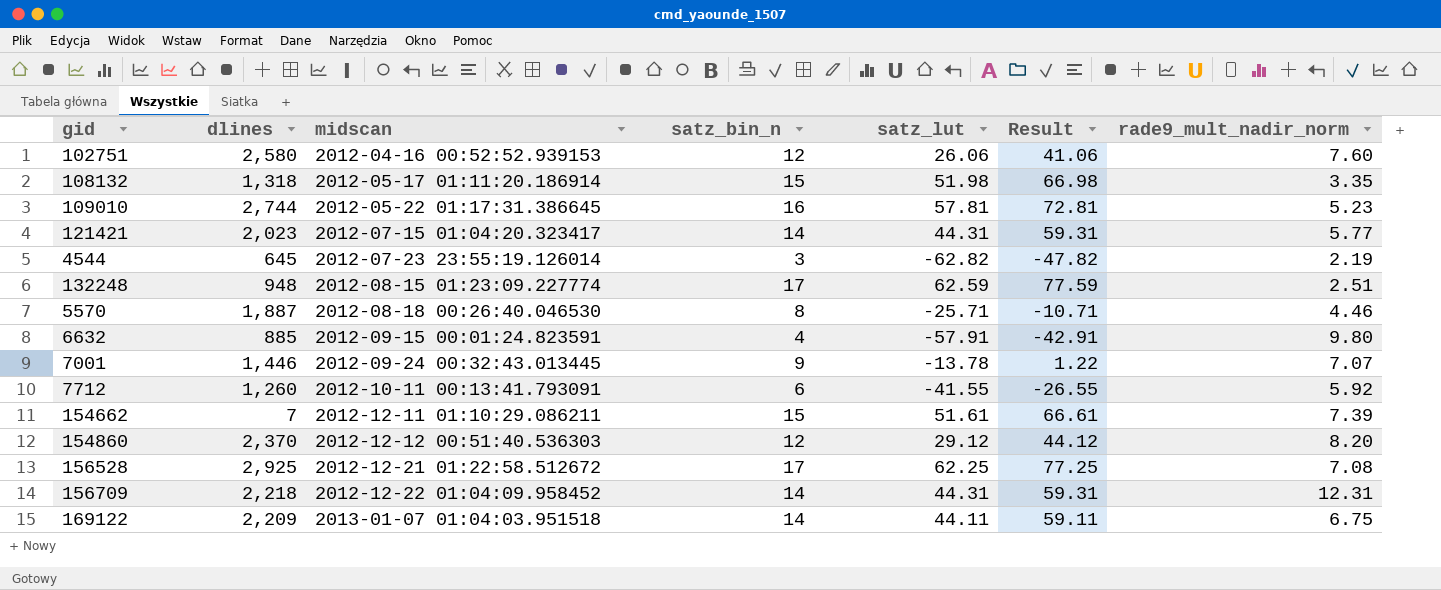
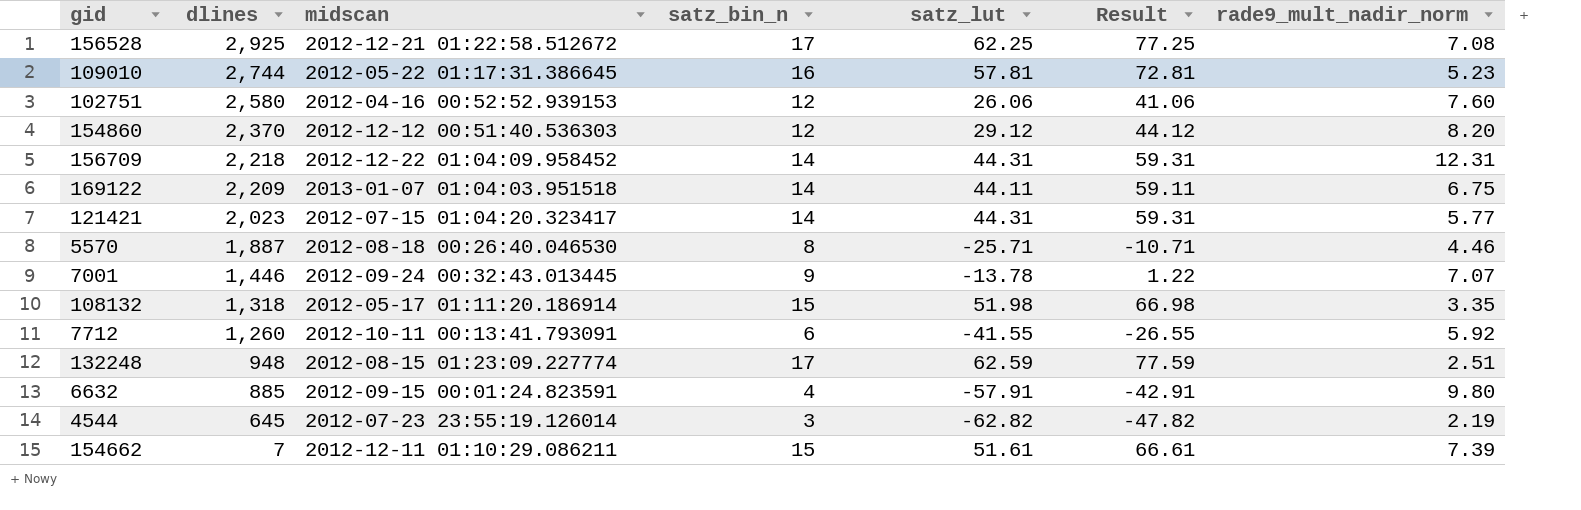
row order: midscan ascending -> dlines descending

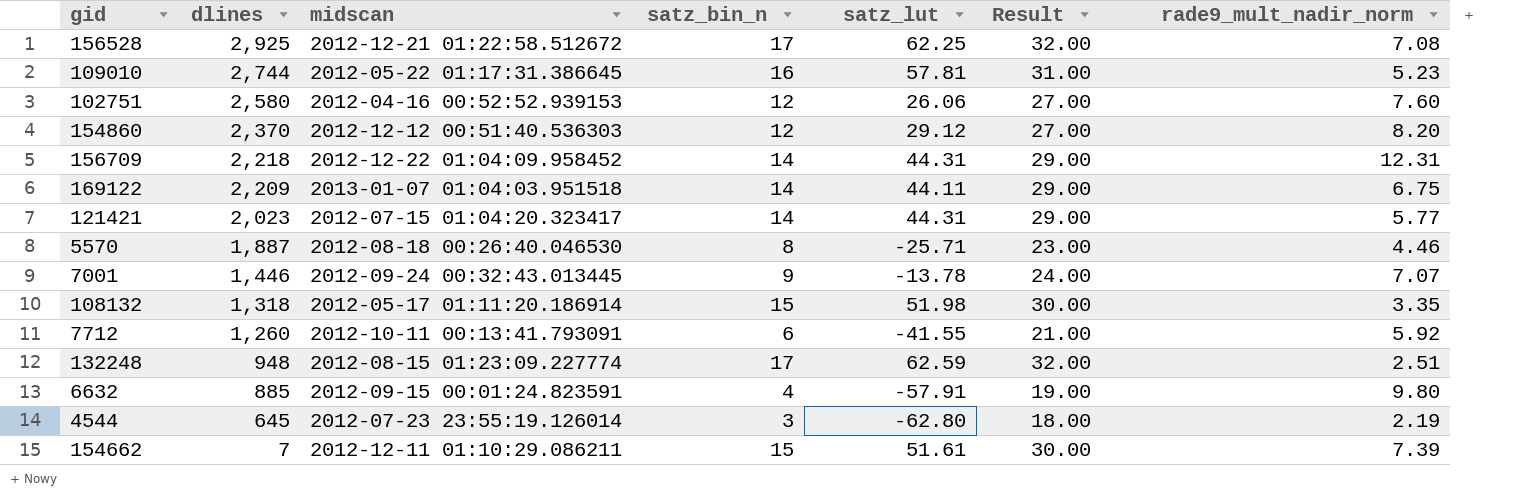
column Result | formula: [satz_lut] + 15 -> [satz_bin_n] + 15
4544 | satz_lut: -62.82 -> -62.80

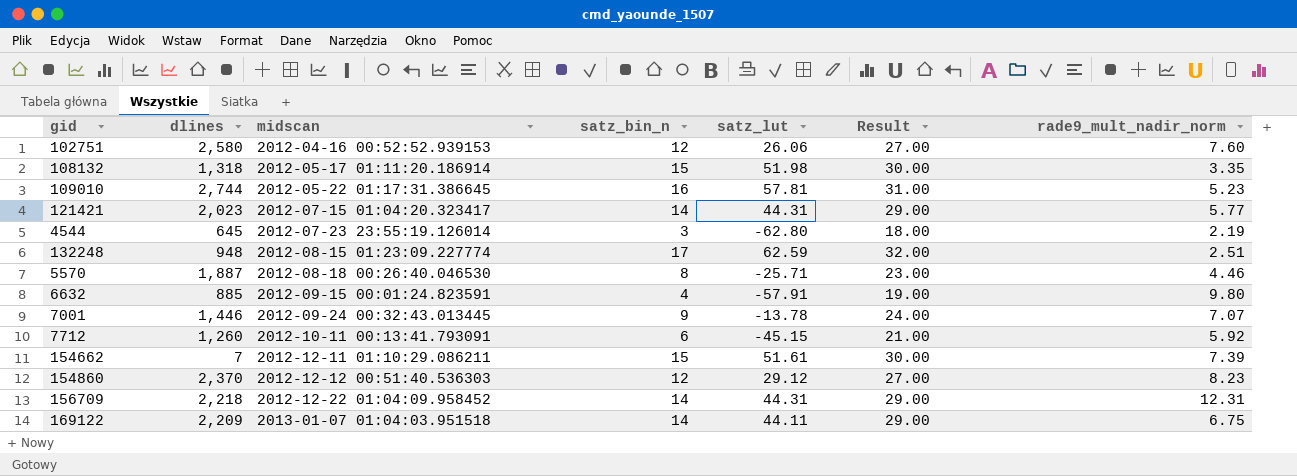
row order: dlines descending -> midscan ascending
row 156528: 2,925 | 2012-12-21 01:22:58.512672 | 17 | 62.25 | 32.00 | 7.08 -> none
7712 | satz_lut: -41.55 -> -45.15
154860 | rade9_mult_nadir_norm: 8.20 -> 8.23

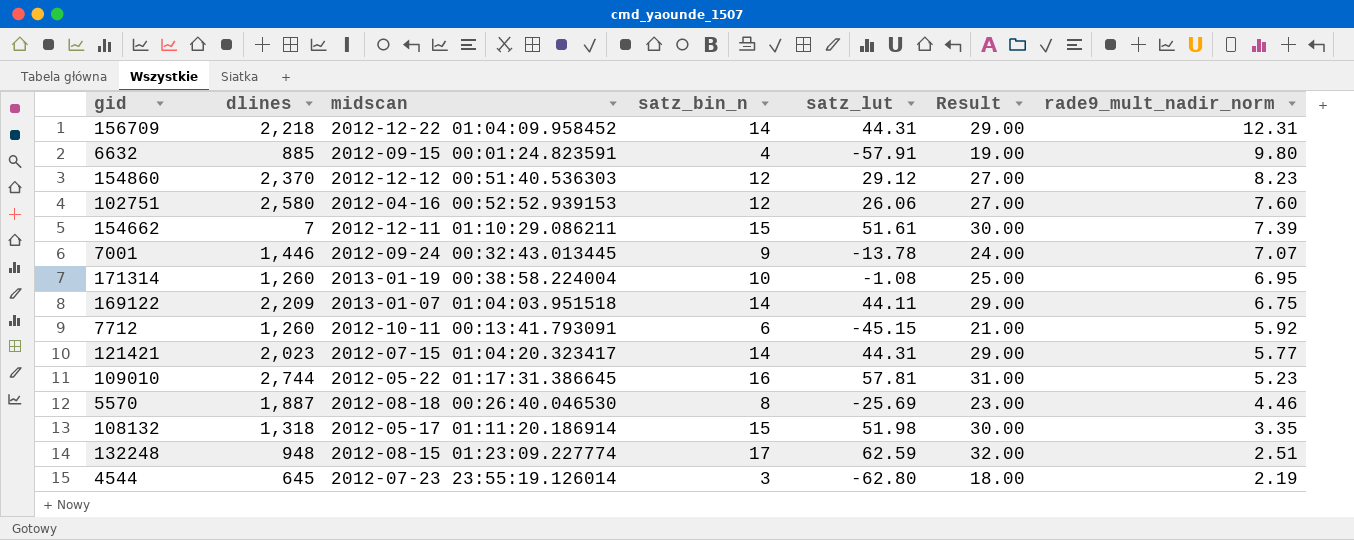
row order: midscan ascending -> rade9_mult_nadir_norm descending
row 171314: none -> 1,260 | 2013-01-19 00:38:58.224004 | 10 | -1.08 | 25.00 | 6.95
5570 | satz_lut: -25.71 -> -25.69

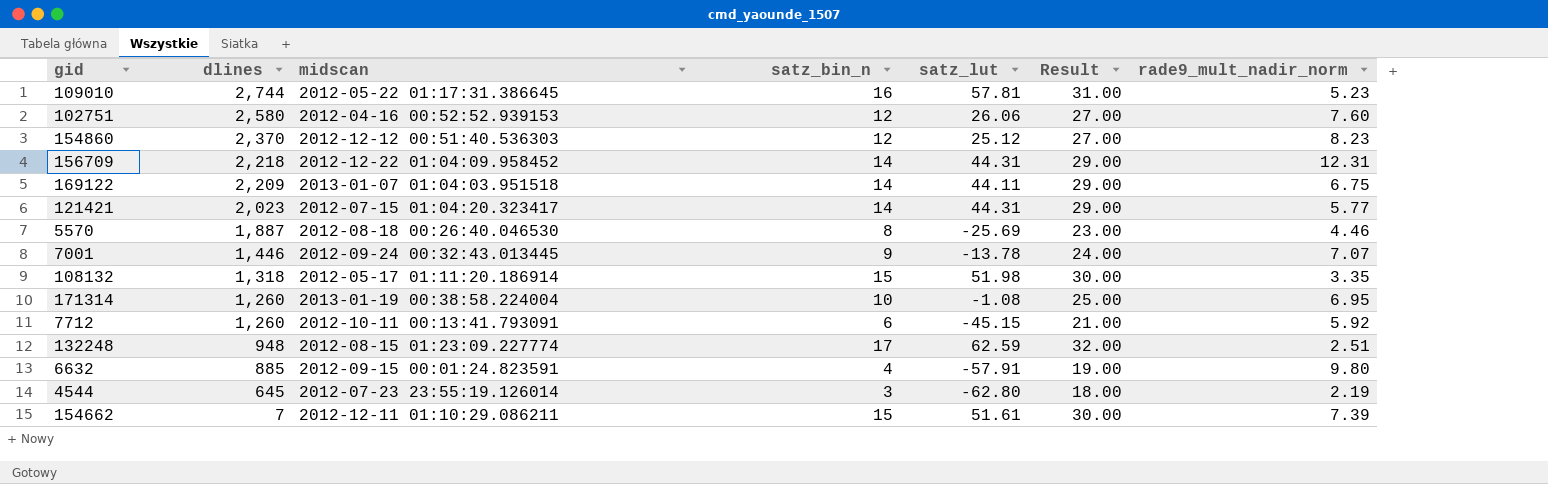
row order: rade9_mult_nadir_norm descending -> dlines descending
154860 | satz_lut: 29.12 -> 25.12

